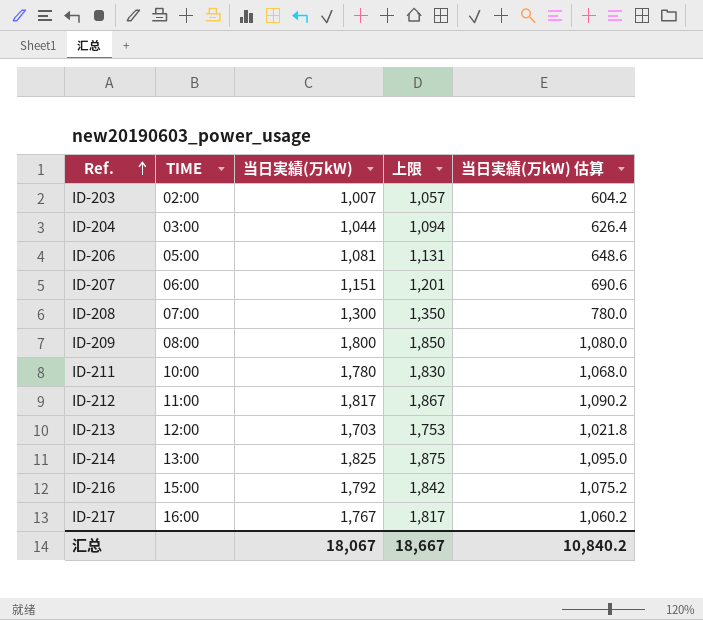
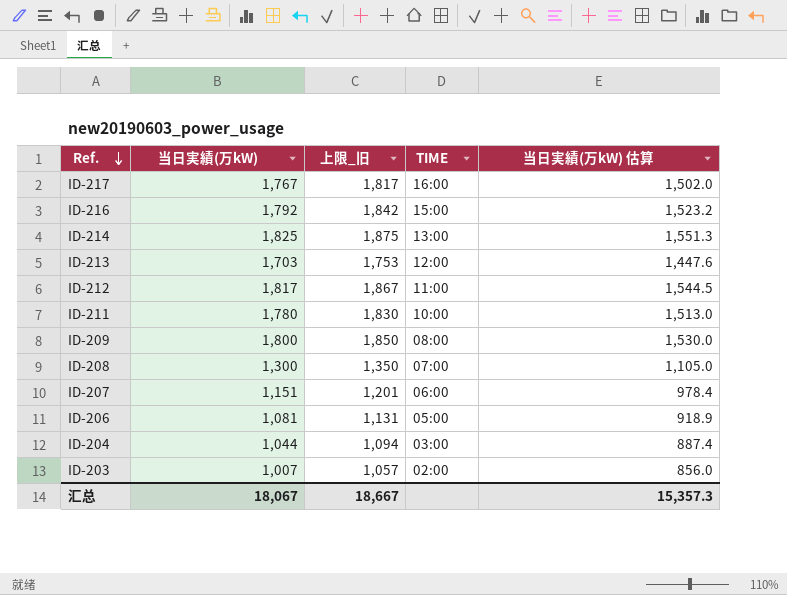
row order: Ref. ascending -> Ref. descending
column name: 上限 -> 上限_旧
column TIME | position: 2 -> 4
column 当日実績(万kW) 估算 | formula: [当日実績(万kW)] * 0.6 -> [当日実績(万kW)] * 0.85
汇总 | 当日実績(万kW) 估算: 10,840.2 -> 15,357.3

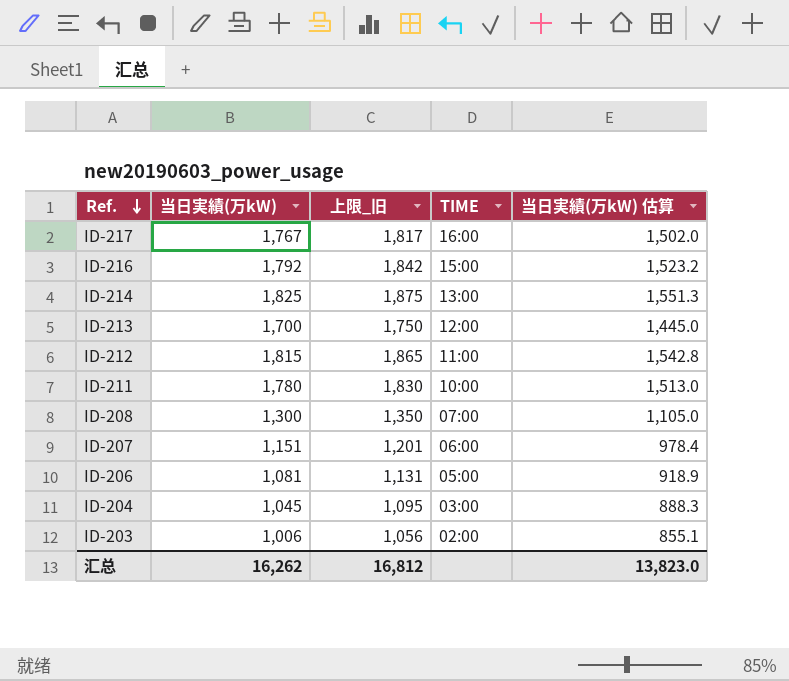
row ID-209: 1,800 | 1,850 | 08:00 | 1,530.0 -> none
ID-213 | 当日実績(万kW): 1,703 -> 1,700
ID-213 | 上限_旧: 1,753 -> 1,750
ID-213 | 当日実績(万kW) 估算: 1,447.6 -> 1,445.0
ID-212 | 当日実績(万kW): 1,817 -> 1,815
ID-212 | 上限_旧: 1,867 -> 1,865
ID-212 | 当日実績(万kW) 估算: 1,544.5 -> 1,542.8
ID-204 | 当日実績(万kW): 1,044 -> 1,045
ID-204 | 上限_旧: 1,094 -> 1,095
ID-204 | 当日実績(万kW) 估算: 887.4 -> 888.3
ID-203 | 当日実績(万kW): 1,007 -> 1,006
ID-203 | 上限_旧: 1,057 -> 1,056
ID-203 | 当日実績(万kW) 估算: 856.0 -> 855.1
汇总 | 当日実績(万kW): 18,067 -> 16,262
汇总 | 上限_旧: 18,667 -> 16,812
汇总 | 当日実績(万kW) 估算: 15,357.3 -> 13,823.0

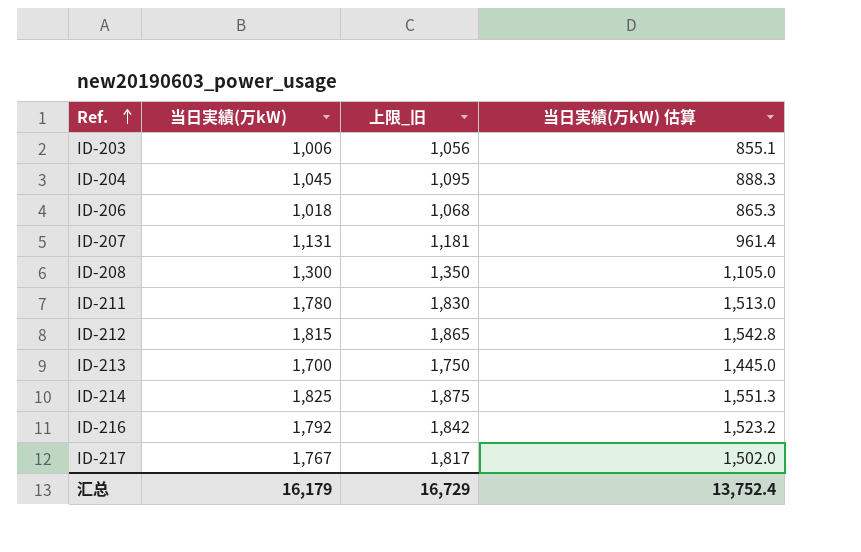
row order: Ref. descending -> Ref. ascending
column TIME | position: 4 -> none
ID-206 | 当日実績(万kW): 1,081 -> 1,018
ID-206 | 上限_旧: 1,131 -> 1,068
ID-206 | 当日実績(万kW) 估算: 918.9 -> 865.3
ID-207 | 当日実績(万kW): 1,151 -> 1,131
ID-207 | 上限_旧: 1,201 -> 1,181
ID-207 | 当日実績(万kW) 估算: 978.4 -> 961.4
汇总 | 当日実績(万kW): 16,262 -> 16,179
汇总 | 上限_旧: 16,812 -> 16,729
汇总 | 当日実績(万kW) 估算: 13,823.0 -> 13,752.4

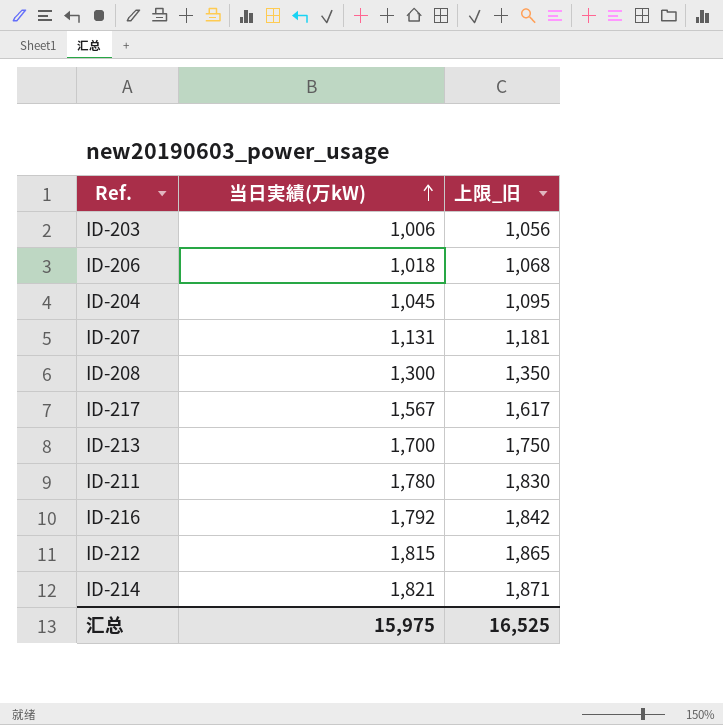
row order: Ref. ascending -> 当日実績(万kW) ascending
column 当日実績(万kW) 估算 | formula: [当日実績(万kW)] * 0.85 -> none
ID-217 | 当日実績(万kW): 1,767 -> 1,567
ID-217 | 上限_旧: 1,817 -> 1,617
ID-214 | 当日実績(万kW): 1,825 -> 1,821
ID-214 | 上限_旧: 1,875 -> 1,871
汇总 | 当日実績(万kW): 16,179 -> 15,975
汇总 | 上限_旧: 16,729 -> 16,525

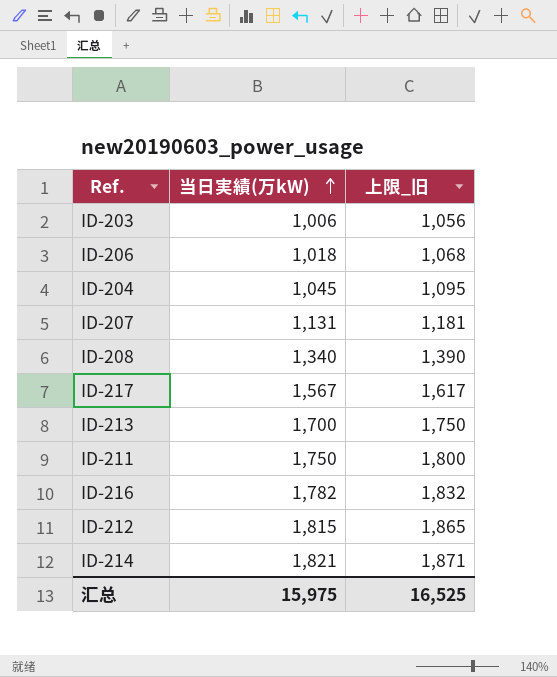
ID-208 | 当日実績(万kW): 1,300 -> 1,340
ID-208 | 上限_旧: 1,350 -> 1,390
ID-211 | 当日実績(万kW): 1,780 -> 1,750
ID-211 | 上限_旧: 1,830 -> 1,800
ID-216 | 当日実績(万kW): 1,792 -> 1,782
ID-216 | 上限_旧: 1,842 -> 1,832

